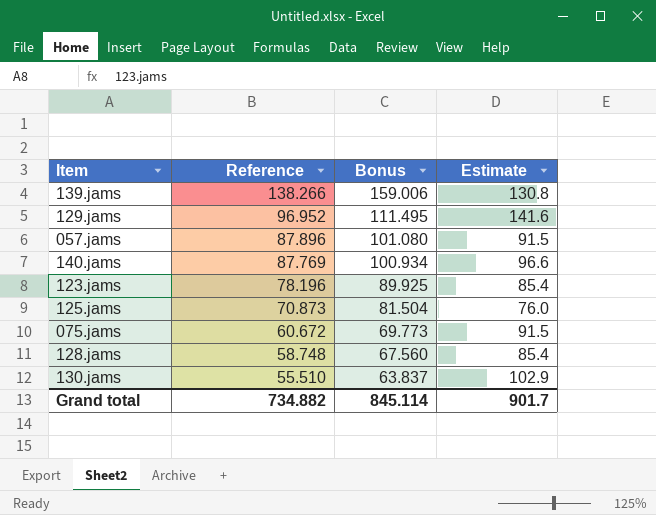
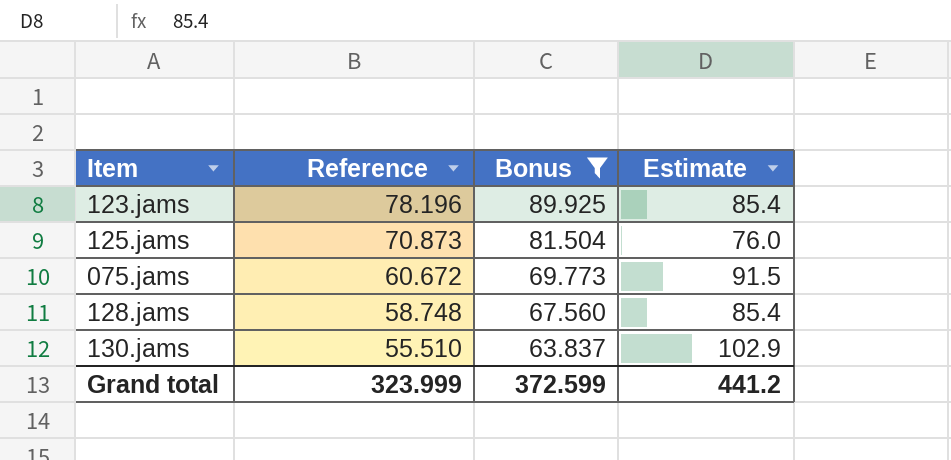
filter: none -> Bonus <= 89.925
Grand total | Reference: 734.882 -> 323.999
Grand total | Bonus: 845.114 -> 372.599
Grand total | Estimate: 901.7 -> 441.2

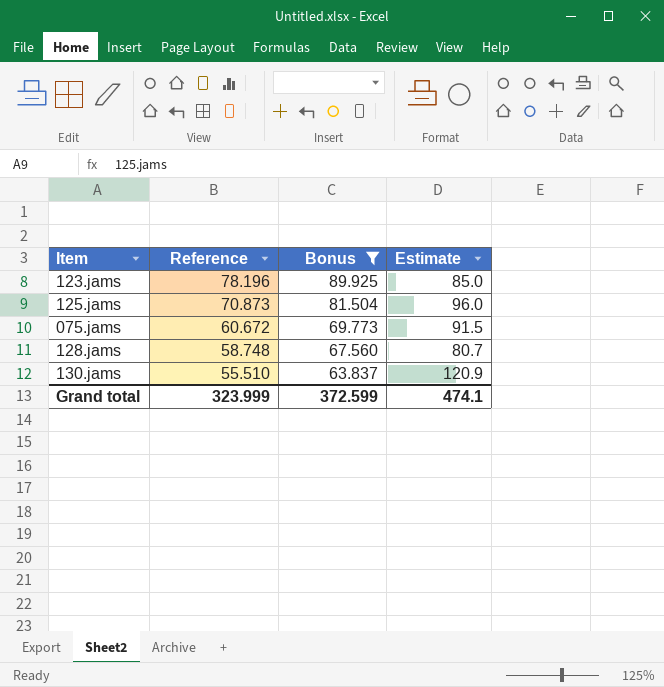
123.jams | Estimate: 85.4 -> 85.0
125.jams | Estimate: 76.0 -> 96.0
128.jams | Estimate: 85.4 -> 80.7
130.jams | Estimate: 102.9 -> 120.9
Grand total | Estimate: 441.2 -> 474.1

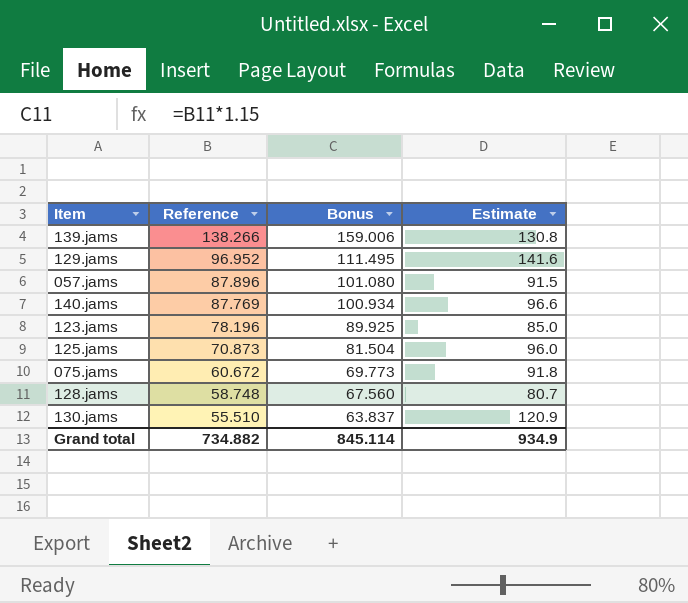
filter: Bonus <= 89.925 -> none
075.jams | Estimate: 91.5 -> 91.8
Grand total | Reference: 323.999 -> 734.882
Grand total | Bonus: 372.599 -> 845.114
Grand total | Estimate: 474.1 -> 934.9

